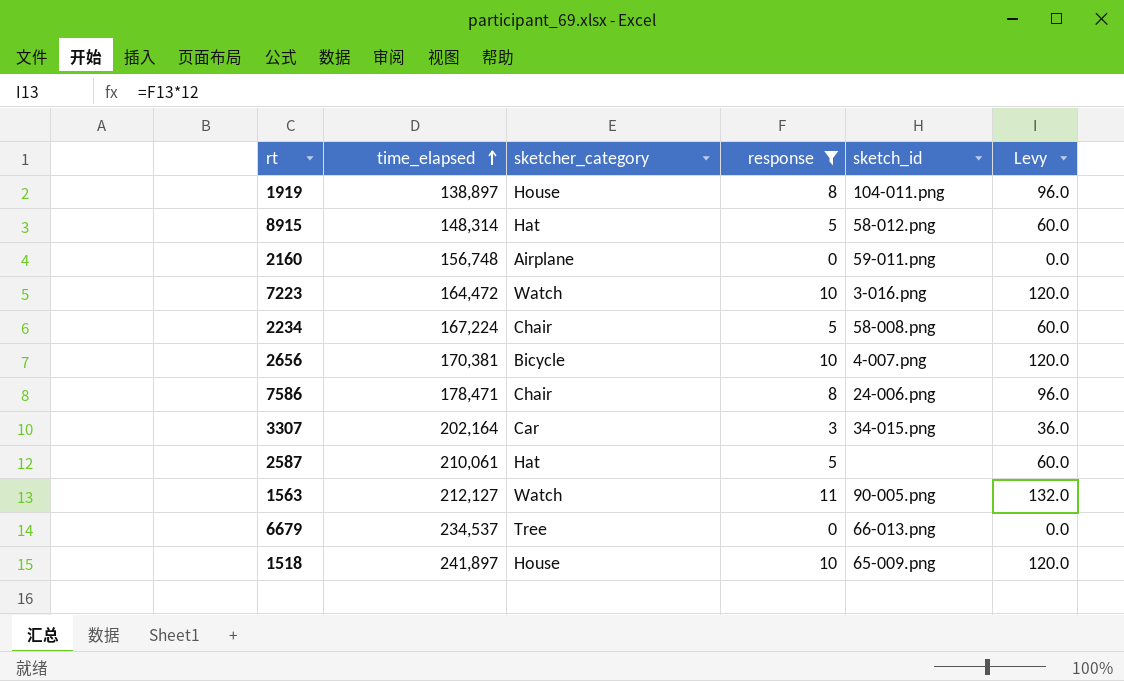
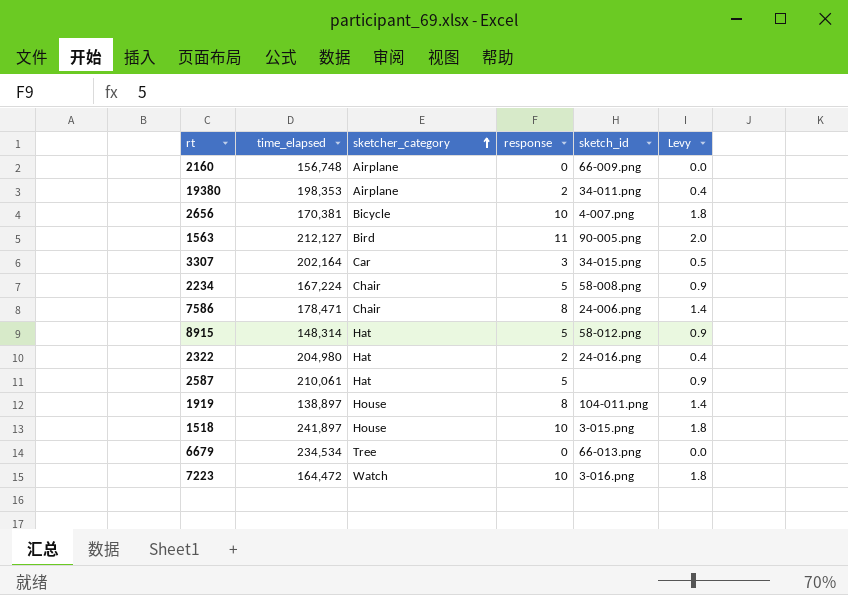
filter: response != 2 -> none
row order: time_elapsed ascending -> sketcher_category ascending
column Levy | formula: [response] * 12 -> [response] * 0.18
2160 | sketch_id: 59-011.png -> 66-009.png
1563 | sketcher_category: Watch -> Bird
1518 | sketch_id: 65-009.png -> 3-015.png
6679 | time_elapsed: 234,537 -> 234,534

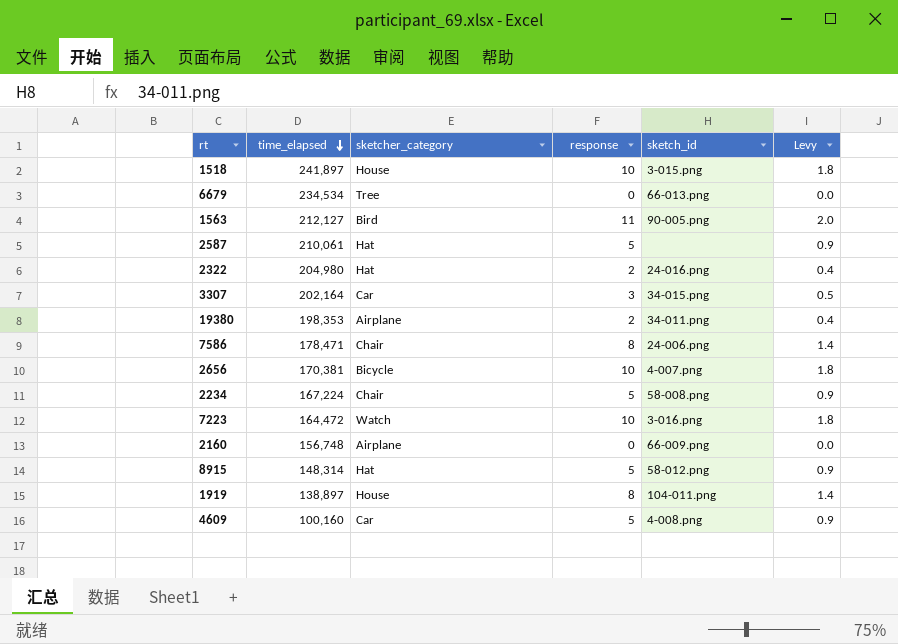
row order: sketcher_category ascending -> time_elapsed descending
row 4609: none -> 100,160 | Car | 5 | 4-008.png | 0.9

